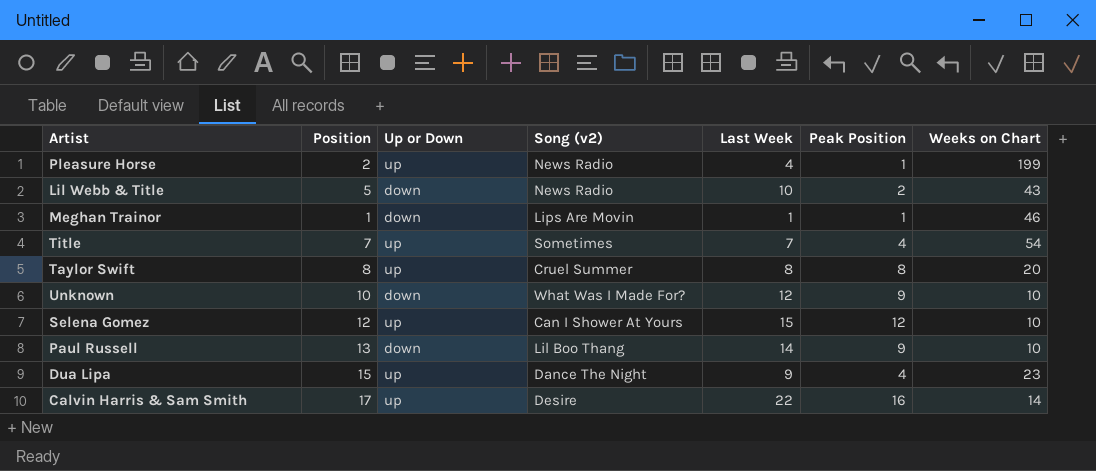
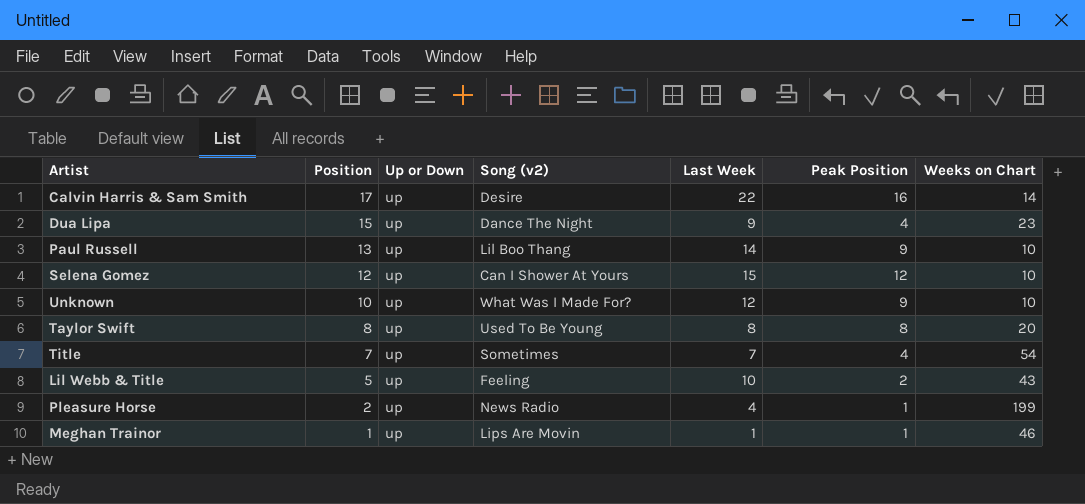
row order: none -> Position descending
Paul Russell | Up or Down: down -> up
Unknown | Up or Down: down -> up
Taylor Swift | Song (v2): Cruel Summer -> Used To Be Young
Lil Webb & Title | Up or Down: down -> up
Lil Webb & Title | Song (v2): News Radio -> Feeling
Meghan Trainor | Up or Down: down -> up

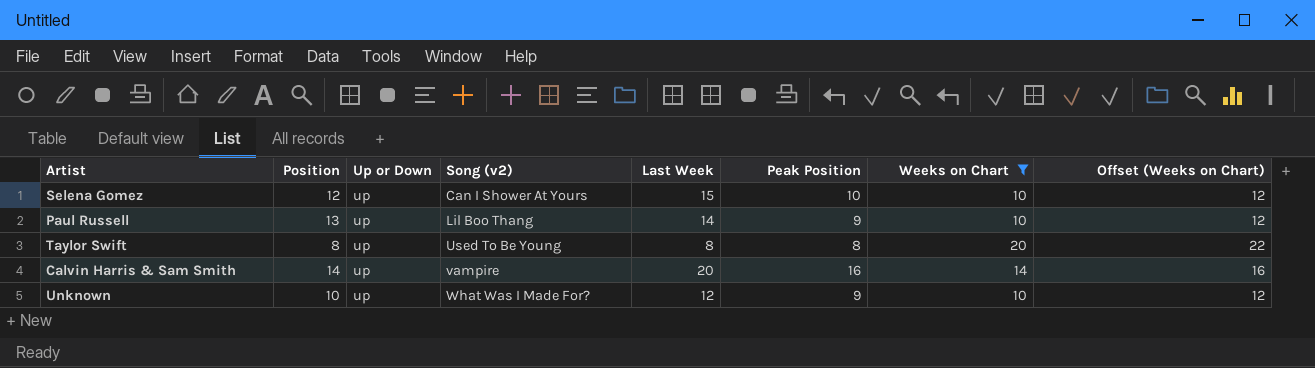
filter: none -> Weeks on Chart <= 20
row order: Position descending -> Song (v2) ascending
column Offset (Weeks on Chart) | formula: none -> [Weeks on Chart] + 2
Selena Gomez | Peak Position: 12 -> 10
Calvin Harris & Sam Smith | Position: 17 -> 14
Calvin Harris & Sam Smith | Song (v2): Desire -> vampire
Calvin Harris & Sam Smith | Last Week: 22 -> 20

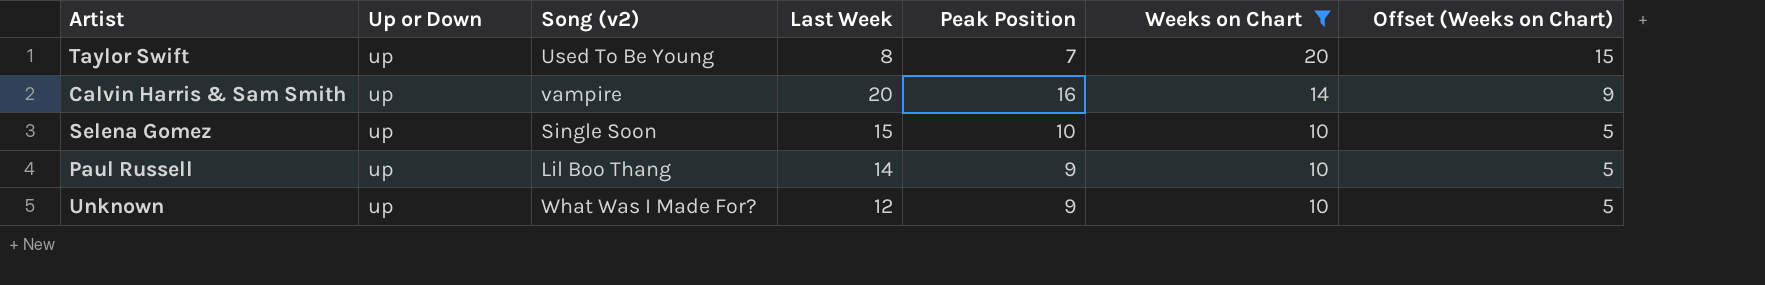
row order: Song (v2) ascending -> Weeks on Chart descending
column Position | position: 2 -> none
column Offset (Weeks on Chart) | formula: [Weeks on Chart] + 2 -> [Weeks on Chart] - 5
Taylor Swift | Peak Position: 8 -> 7
Selena Gomez | Song (v2): Can I Shower At Yours -> Single Soon

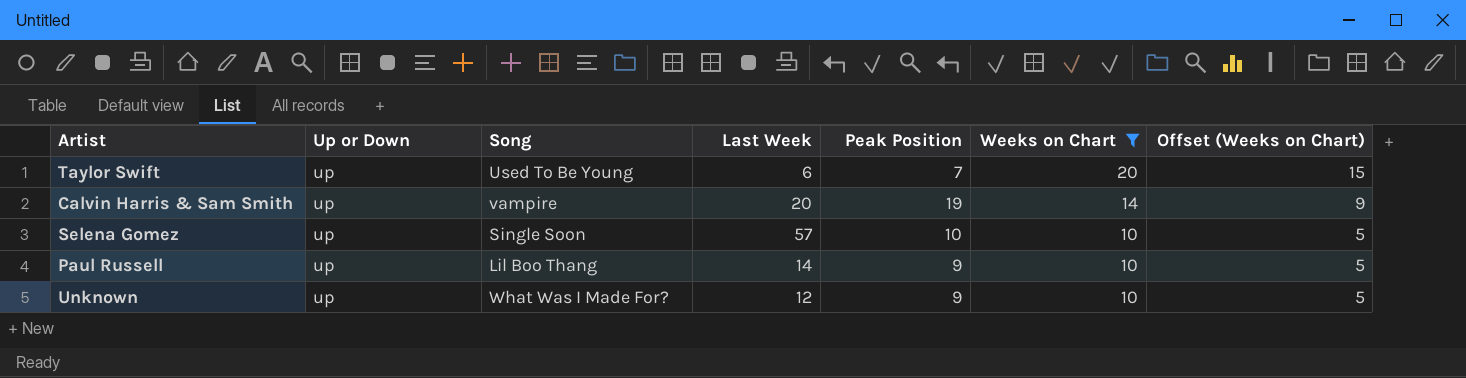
column name: Song (v2) -> Song
Taylor Swift | Last Week: 8 -> 6
Calvin Harris & Sam Smith | Peak Position: 16 -> 19
Selena Gomez | Last Week: 15 -> 57

